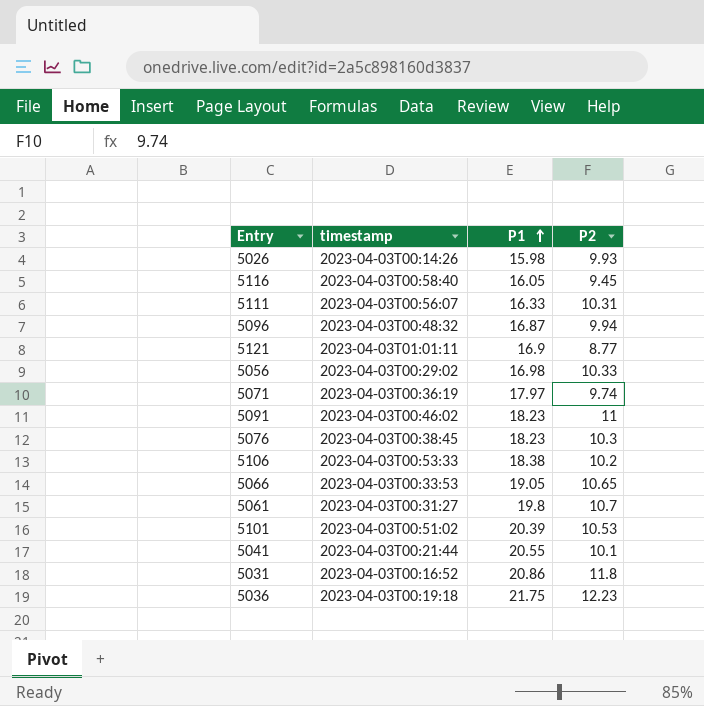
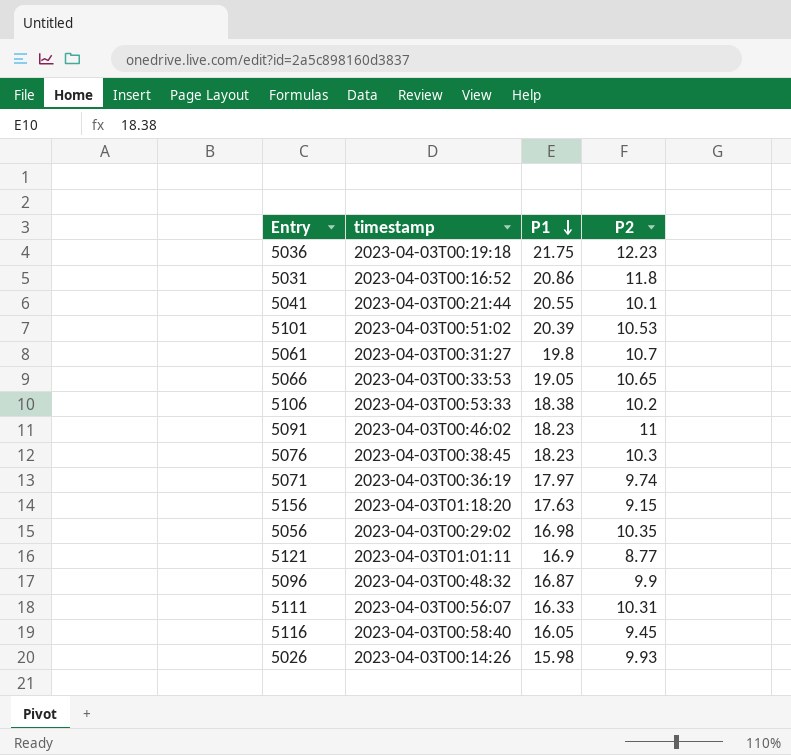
row order: P1 ascending -> P1 descending
row 5156: none -> 2023-04-03T01:18:20 | 17.63 | 9.15
5056 | P2: 10.33 -> 10.35
5096 | P2: 9.94 -> 9.9

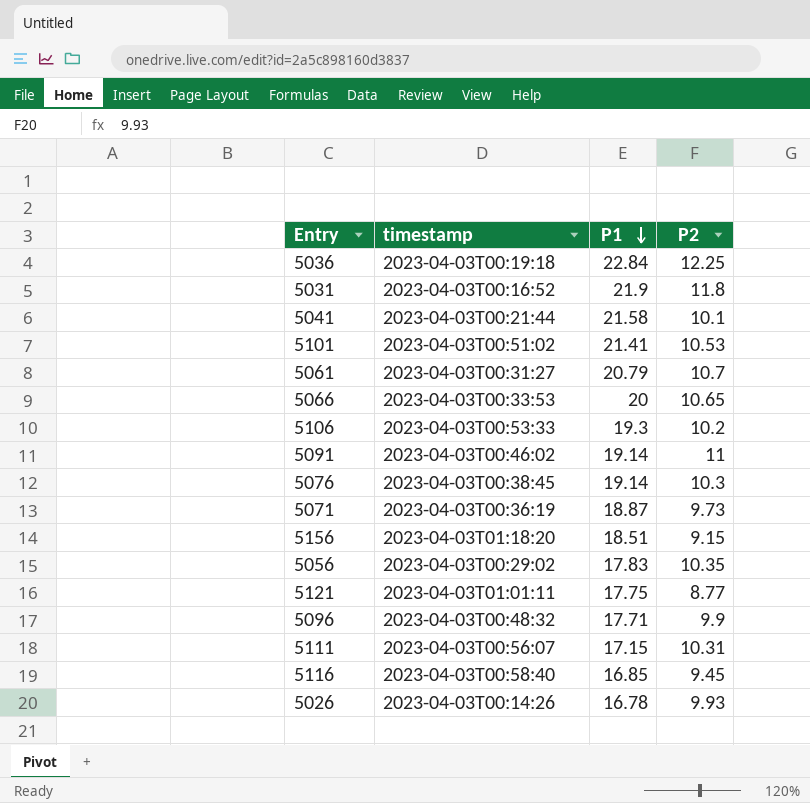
5036 | P1: 21.75 -> 22.84
5036 | P2: 12.23 -> 12.25
5031 | P1: 20.86 -> 21.9
5041 | P1: 20.55 -> 21.58
5101 | P1: 20.39 -> 21.41
5061 | P1: 19.8 -> 20.79
5066 | P1: 19.05 -> 20
5106 | P1: 18.38 -> 19.3
5091 | P1: 18.23 -> 19.14
5076 | P1: 18.23 -> 19.14
5071 | P1: 17.97 -> 18.87
5071 | P2: 9.74 -> 9.73
5156 | P1: 17.63 -> 18.51
5056 | P1: 16.98 -> 17.83
5121 | P1: 16.9 -> 17.75
5096 | P1: 16.87 -> 17.71
5111 | P1: 16.33 -> 17.15
5116 | P1: 16.05 -> 16.85
5026 | P1: 15.98 -> 16.78

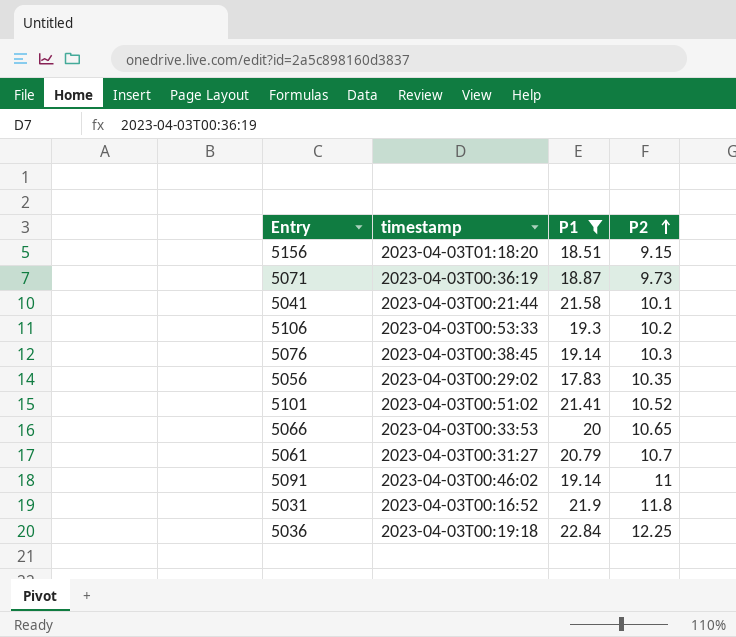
filter: none -> P1 >= 17.83
row order: P1 descending -> P2 ascending
5101 | P2: 10.53 -> 10.52

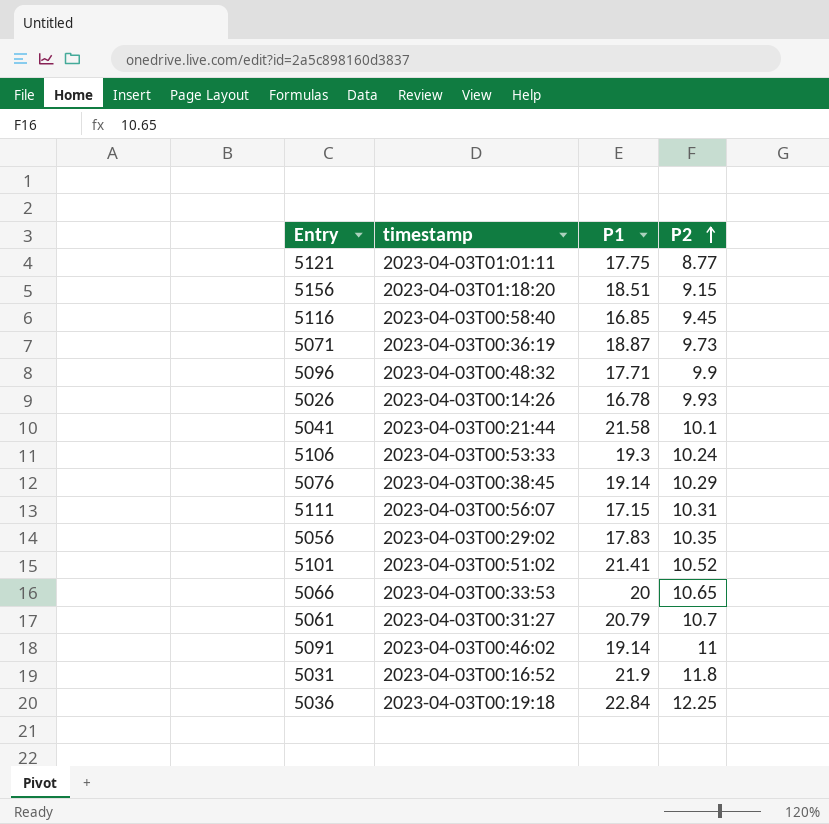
filter: P1 >= 17.83 -> none
5106 | P2: 10.2 -> 10.24
5076 | P2: 10.3 -> 10.29

